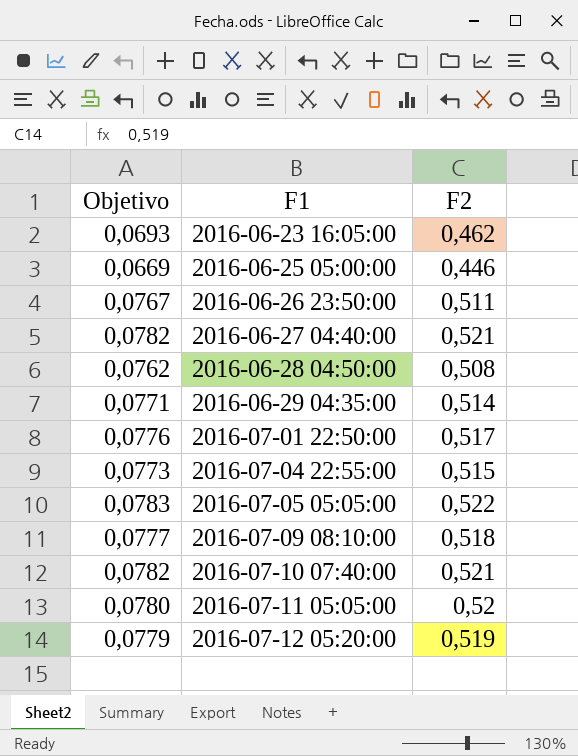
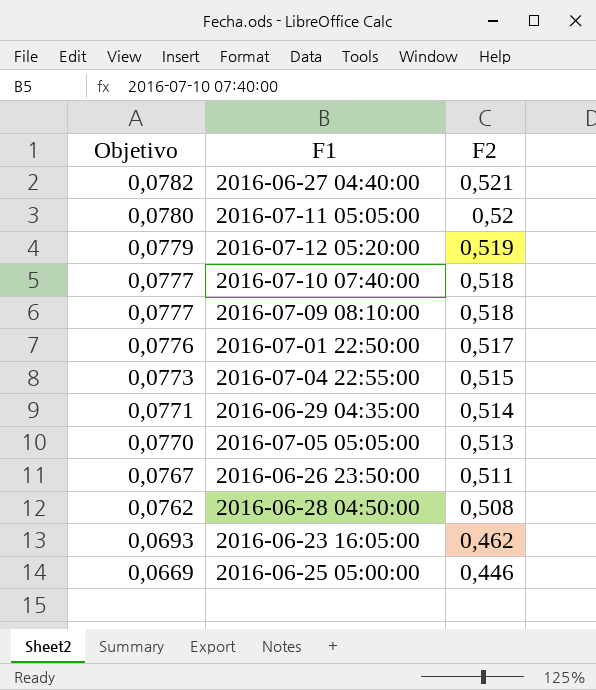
row order: F1 ascending -> Objetivo descending
2016-07-10 07:40:00 | Objetivo: 0,0782 -> 0,0777
2016-07-10 07:40:00 | F2: 0,521 -> 0,518
2016-07-05 05:05:00 | Objetivo: 0,0783 -> 0,0770
2016-07-05 05:05:00 | F2: 0,522 -> 0,513

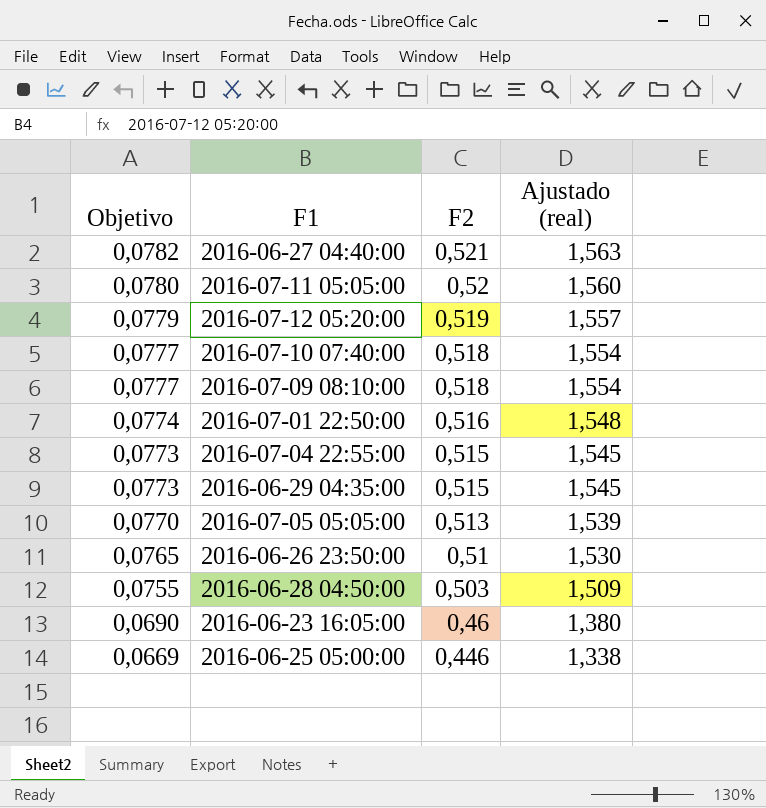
column Ajustado (real) | formula: none -> [F2] * 3
2016-07-01 22:50:00 | Objetivo: 0,0776 -> 0,0774
2016-07-01 22:50:00 | F2: 0,517 -> 0,516
2016-06-29 04:35:00 | Objetivo: 0,0771 -> 0,0773
2016-06-29 04:35:00 | F2: 0,514 -> 0,515
2016-06-26 23:50:00 | Objetivo: 0,0767 -> 0,0765
2016-06-26 23:50:00 | F2: 0,511 -> 0,51
2016-06-28 04:50:00 | Objetivo: 0,0762 -> 0,0755
2016-06-28 04:50:00 | F2: 0,508 -> 0,503
2016-06-23 16:05:00 | Objetivo: 0,0693 -> 0,0690
2016-06-23 16:05:00 | F2: 0,462 -> 0,46

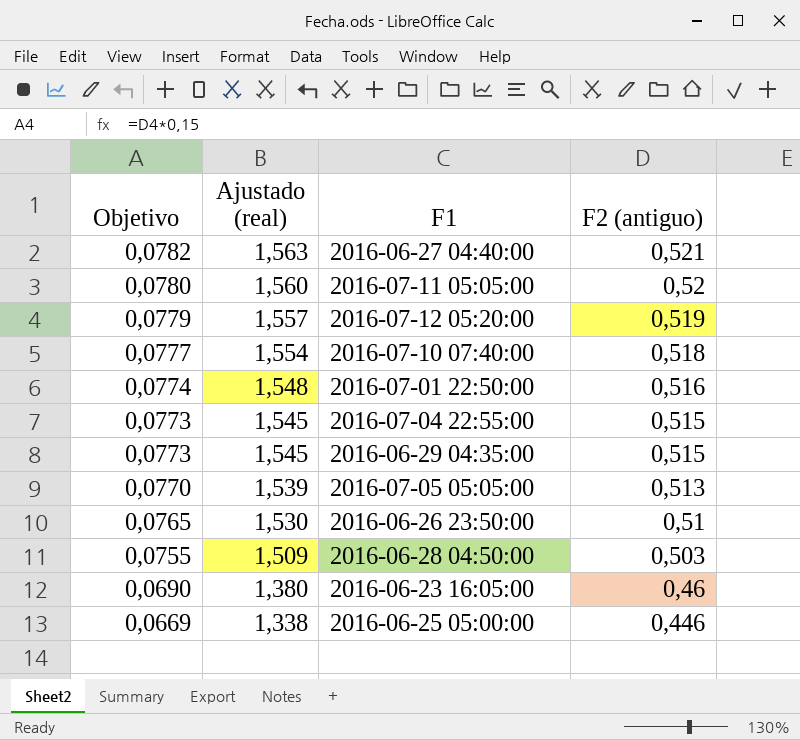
column Ajustado (real) | position: 4 -> 2
column name: F2 -> F2 (antiguo)
row 2016-07-09 08:10:00: 0,0777 | 0,518 | 1,554 -> none

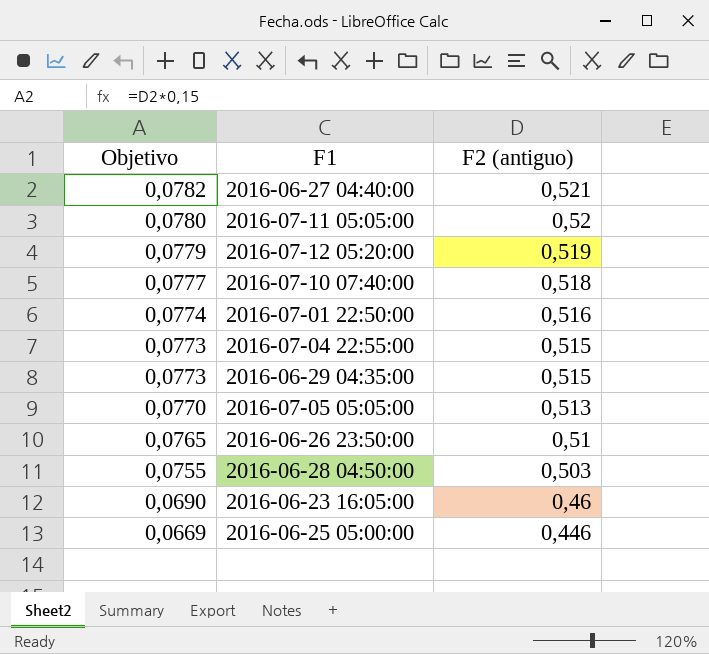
column Ajustado (real) | formula: [F2 (antiguo)] * 3 -> none

